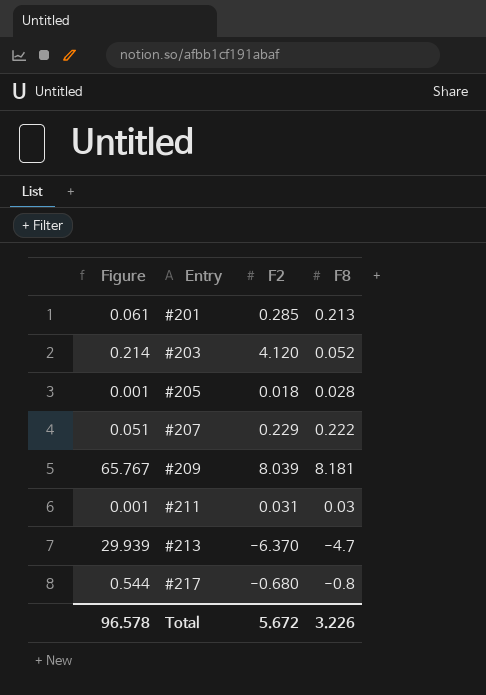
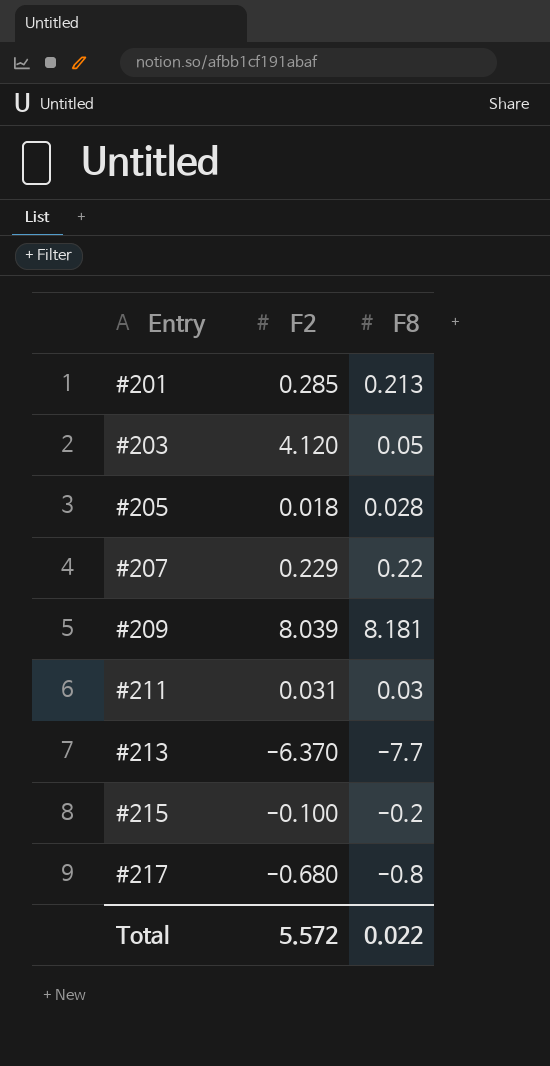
column Figure | formula: [F2] * [F8] -> none
#203 | F8: 0.052 -> 0.05
#207 | F8: 0.222 -> 0.22
#213 | F8: -4.7 -> -7.7
row #215: none -> -0.100 | -0.2
Total | F2: 5.672 -> 5.572
Total | F8: 3.226 -> 0.022

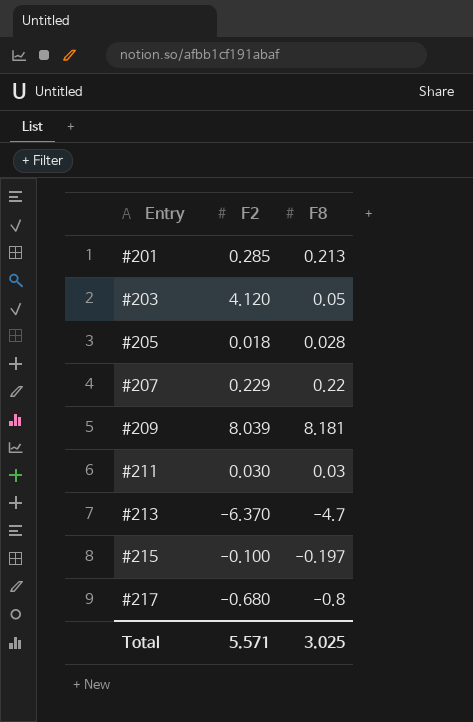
#211 | F2: 0.031 -> 0.030
#213 | F8: -7.7 -> -4.7
#215 | F8: -0.2 -> -0.197
Total | F2: 5.572 -> 5.571
Total | F8: 0.022 -> 3.025

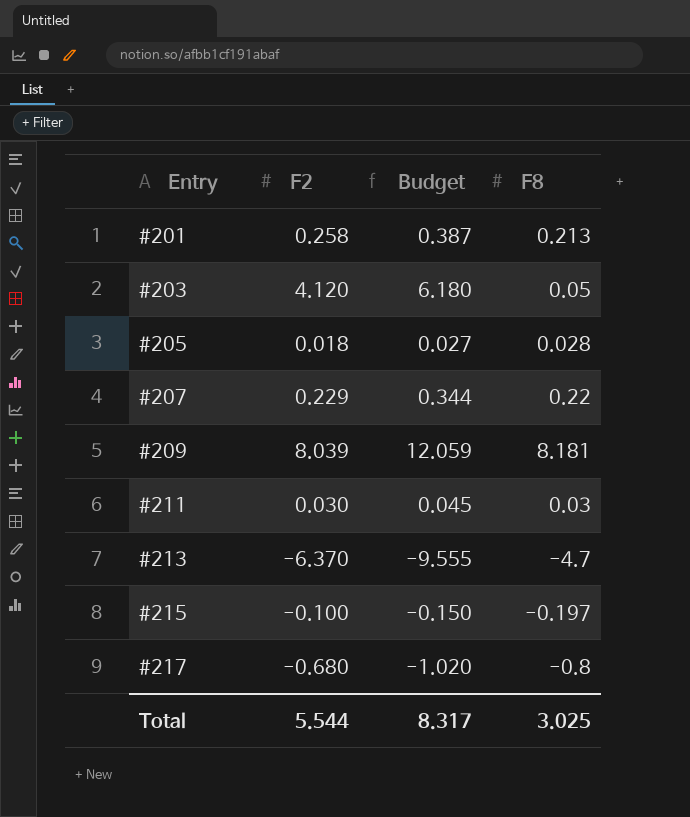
column Budget | formula: none -> [F2] * 1.5
#201 | F2: 0.285 -> 0.258
Total | F2: 5.571 -> 5.544

